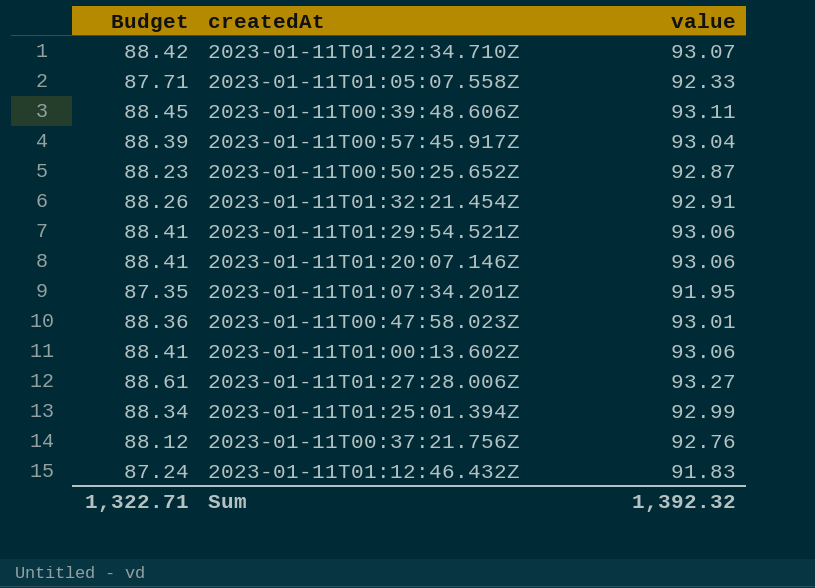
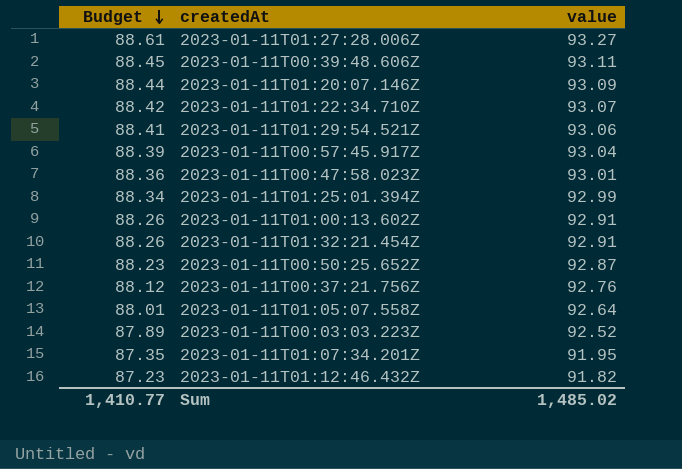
row order: none -> Budget descending
2023-01-11T01:20:07.146Z | Budget: 88.41 -> 88.44
2023-01-11T01:20:07.146Z | value: 93.06 -> 93.09
2023-01-11T01:00:13.602Z | Budget: 88.41 -> 88.26
2023-01-11T01:00:13.602Z | value: 93.06 -> 92.91
2023-01-11T01:05:07.558Z | Budget: 87.71 -> 88.01
2023-01-11T01:05:07.558Z | value: 92.33 -> 92.64
row 2023-01-11T00:03:03.223Z: none -> 87.89 | 92.52
2023-01-11T01:12:46.432Z | Budget: 87.24 -> 87.23
2023-01-11T01:12:46.432Z | value: 91.83 -> 91.82
Sum | Budget: 1,322.71 -> 1,410.77
Sum | value: 1,392.32 -> 1,485.02

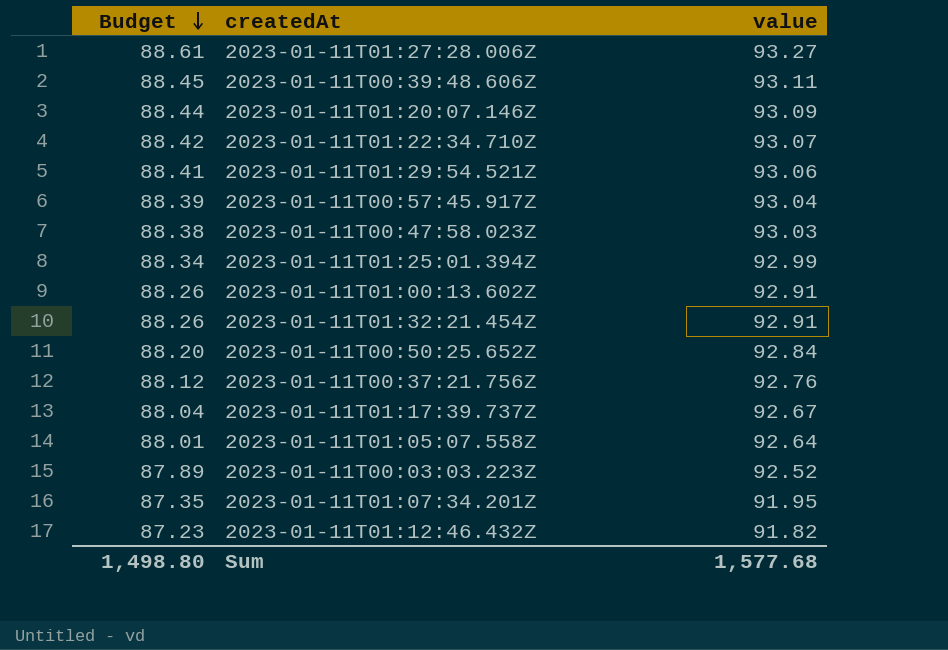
2023-01-11T00:47:58.023Z | Budget: 88.36 -> 88.38
2023-01-11T00:47:58.023Z | value: 93.01 -> 93.03
2023-01-11T00:50:25.652Z | Budget: 88.23 -> 88.20
2023-01-11T00:50:25.652Z | value: 92.87 -> 92.84
row 2023-01-11T01:17:39.737Z: none -> 88.04 | 92.67
Sum | Budget: 1,410.77 -> 1,498.80
Sum | value: 1,485.02 -> 1,577.68

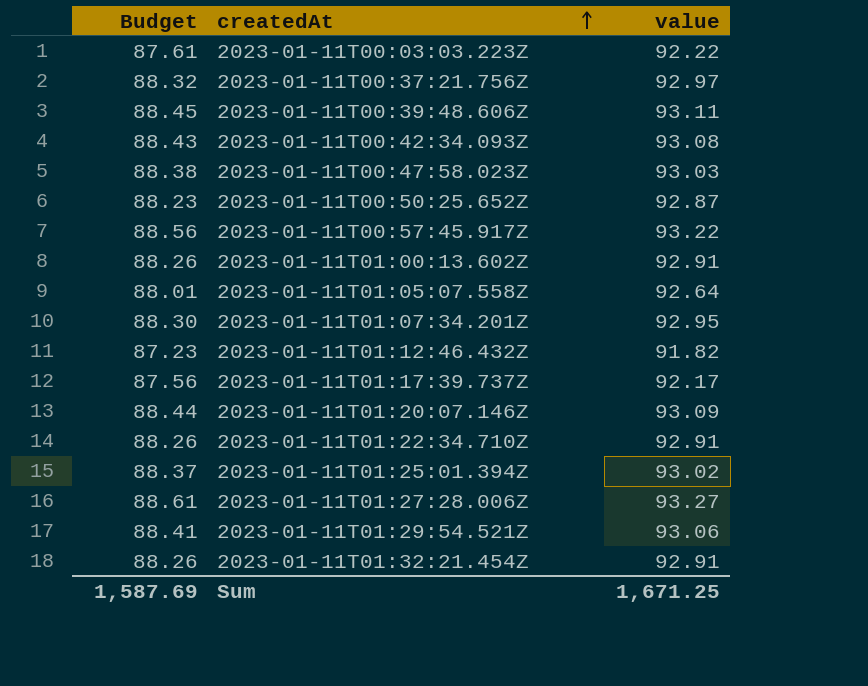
row order: Budget descending -> createdAt ascending
2023-01-11T00:03:03.223Z | Budget: 87.89 -> 87.61
2023-01-11T00:03:03.223Z | value: 92.52 -> 92.22
2023-01-11T00:37:21.756Z | Budget: 88.12 -> 88.32
2023-01-11T00:37:21.756Z | value: 92.76 -> 92.97
row 2023-01-11T00:42:34.093Z: none -> 88.43 | 93.08
2023-01-11T00:50:25.652Z | Budget: 88.20 -> 88.23
2023-01-11T00:50:25.652Z | value: 92.84 -> 92.87
2023-01-11T00:57:45.917Z | Budget: 88.39 -> 88.56
2023-01-11T00:57:45.917Z | value: 93.04 -> 93.22
2023-01-11T01:07:34.201Z | Budget: 87.35 -> 88.30
2023-01-11T01:07:34.201Z | value: 91.95 -> 92.95
2023-01-11T01:17:39.737Z | Budget: 88.04 -> 87.56
2023-01-11T01:17:39.737Z | value: 92.67 -> 92.17
2023-01-11T01:22:34.710Z | Budget: 88.42 -> 88.26
2023-01-11T01:22:34.710Z | value: 93.07 -> 92.91
2023-01-11T01:25:01.394Z | Budget: 88.34 -> 88.37
2023-01-11T01:25:01.394Z | value: 92.99 -> 93.02
Sum | Budget: 1,498.80 -> 1,587.69
Sum | value: 1,577.68 -> 1,671.25

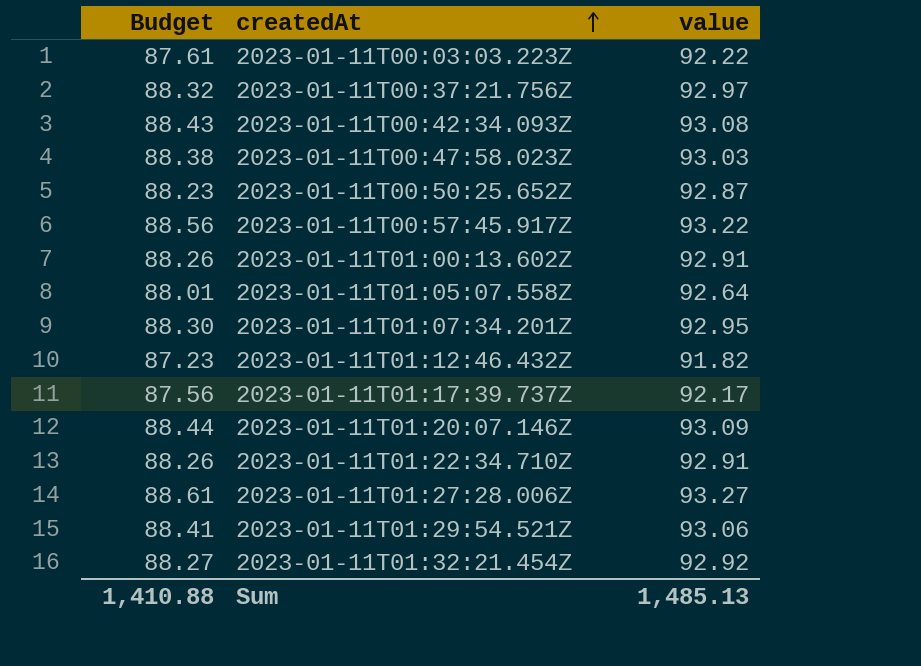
row 2023-01-11T00:39:48.606Z: 88.45 | 93.11 -> none
row 2023-01-11T01:25:01.394Z: 88.37 | 93.02 -> none
2023-01-11T01:32:21.454Z | Budget: 88.26 -> 88.27
2023-01-11T01:32:21.454Z | value: 92.91 -> 92.92
Sum | Budget: 1,587.69 -> 1,410.88
Sum | value: 1,671.25 -> 1,485.13

